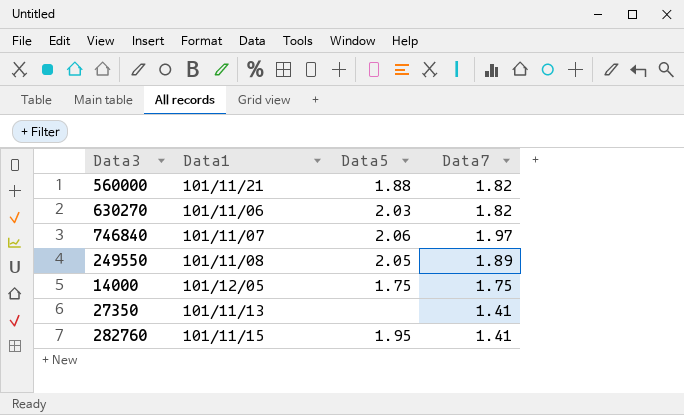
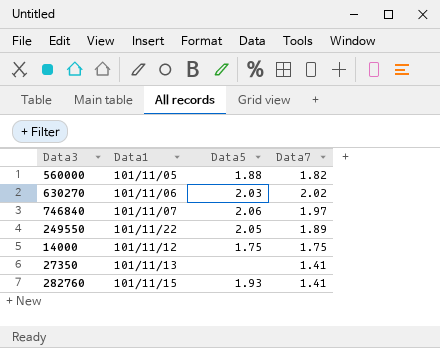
560000 | Data1: 101/11/21 -> 101/11/05
630270 | Data7: 1.82 -> 2.02
249550 | Data1: 101/11/08 -> 101/11/22
14000 | Data1: 101/12/05 -> 101/11/12
282760 | Data5: 1.95 -> 1.93

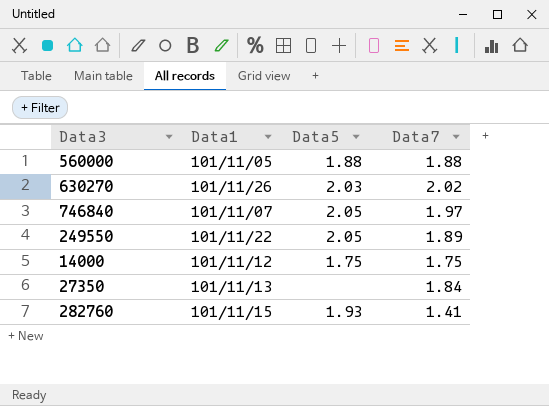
560000 | Data7: 1.82 -> 1.88
630270 | Data1: 101/11/06 -> 101/11/26
746840 | Data5: 2.06 -> 2.05
27350 | Data7: 1.41 -> 1.84

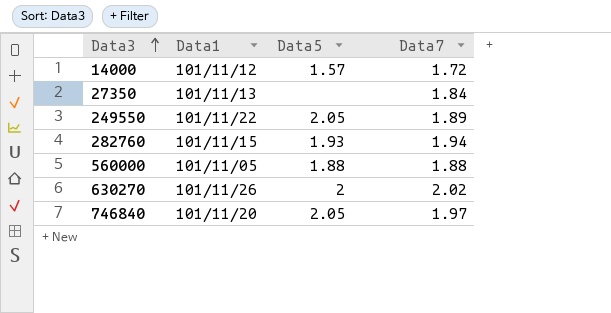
row order: none -> Data3 ascending
14000 | Data5: 1.75 -> 1.57
14000 | Data7: 1.75 -> 1.72
282760 | Data7: 1.41 -> 1.94
630270 | Data5: 2.03 -> 2
746840 | Data1: 101/11/07 -> 101/11/20

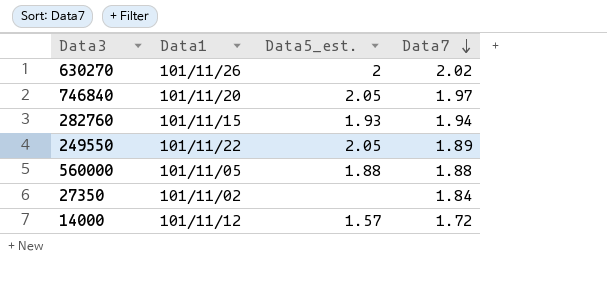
row order: Data3 ascending -> Data7 descending
column name: Data5 -> Data5_est.
27350 | Data1: 101/11/13 -> 101/11/02

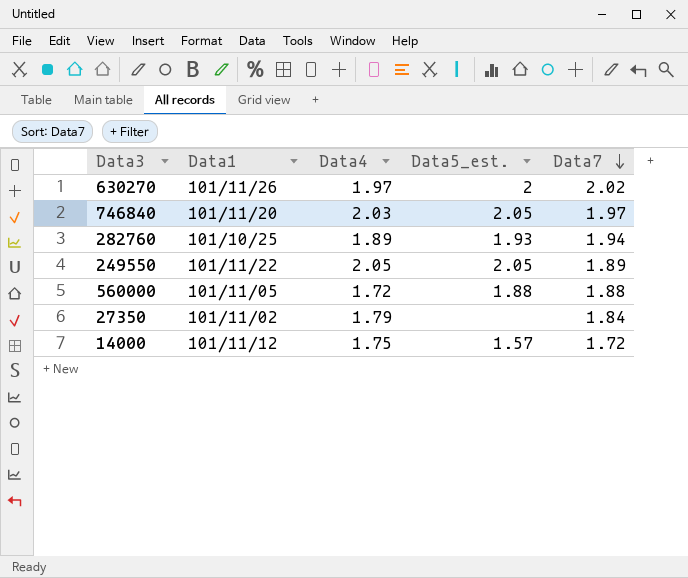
column Data4 | position: none -> 3
282760 | Data1: 101/11/15 -> 101/10/25

